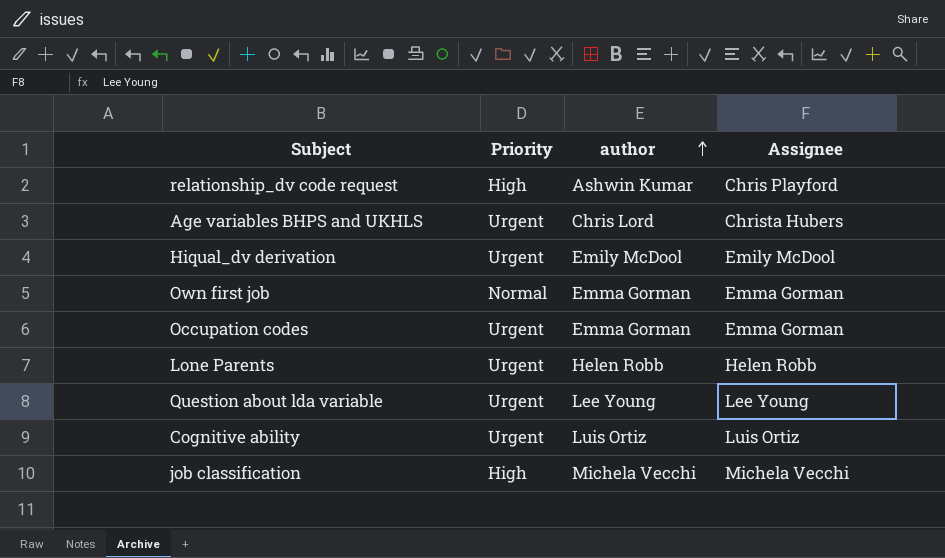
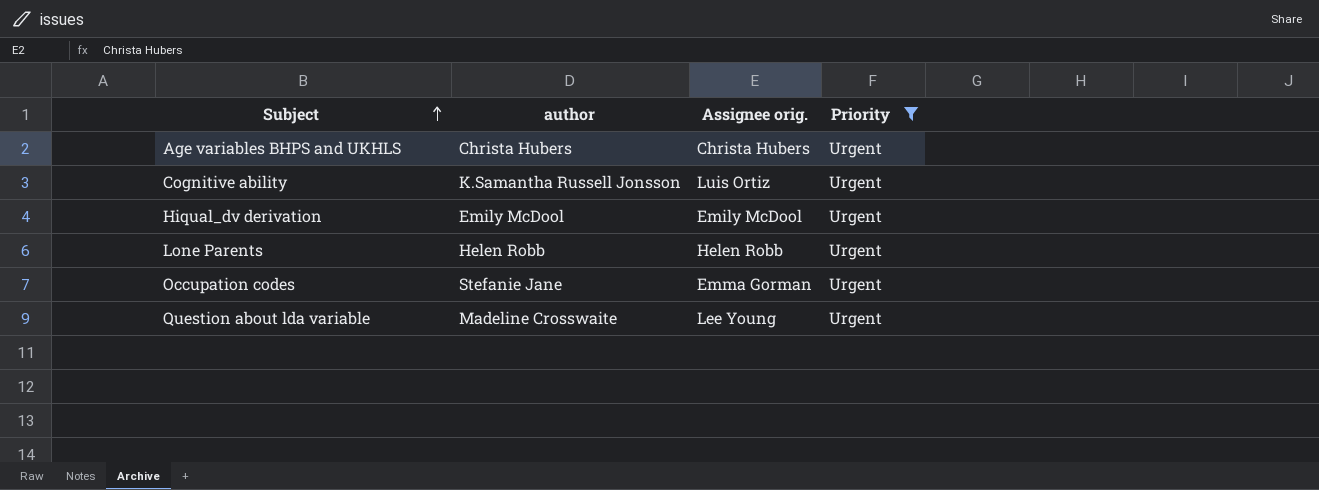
filter: none -> Priority = Urgent
row order: author ascending -> Subject ascending
column name: Assignee -> Assignee orig.
column Priority | position: 2 -> 4
Age variables BHPS and UKHLS | author: Chris Lord -> Christa Hubers
Cognitive ability | author: Luis Ortiz -> K.Samantha Russell Jonsson
Occupation codes | author: Emma Gorman -> Stefanie Jane
Question about lda variable | author: Lee Young -> Madeline Crosswaite

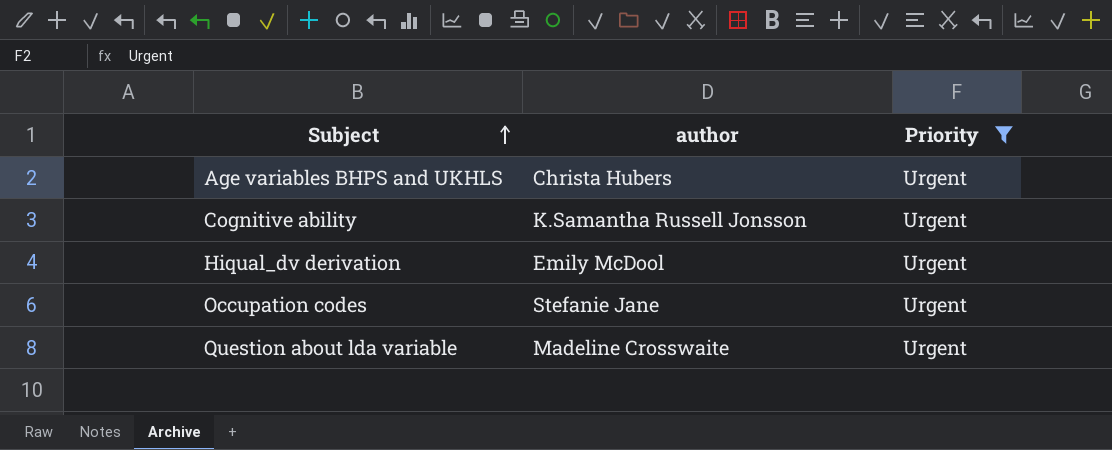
column Assignee orig. | position: 3 -> none
row Lone Parents: Helen Robb | Helen Robb | Urgent -> none

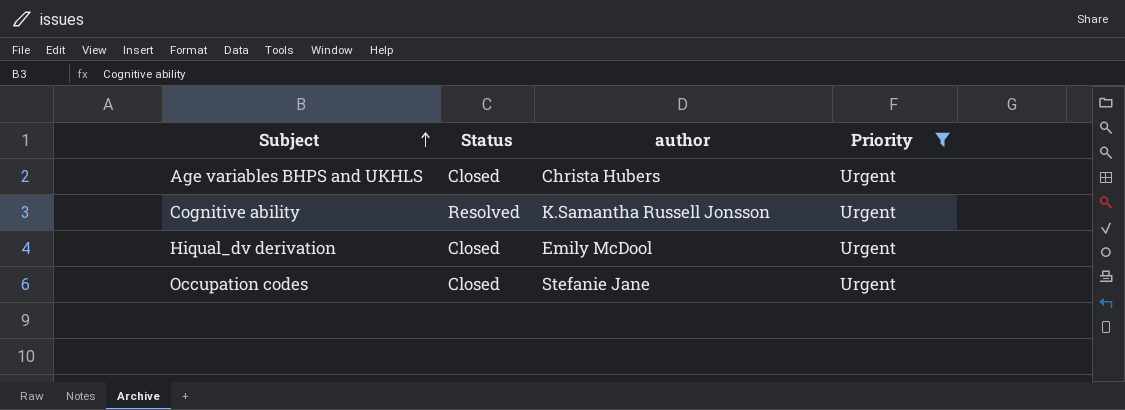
column Status | position: none -> 2
row Question about lda variable: Madeline Crosswaite | Urgent -> none

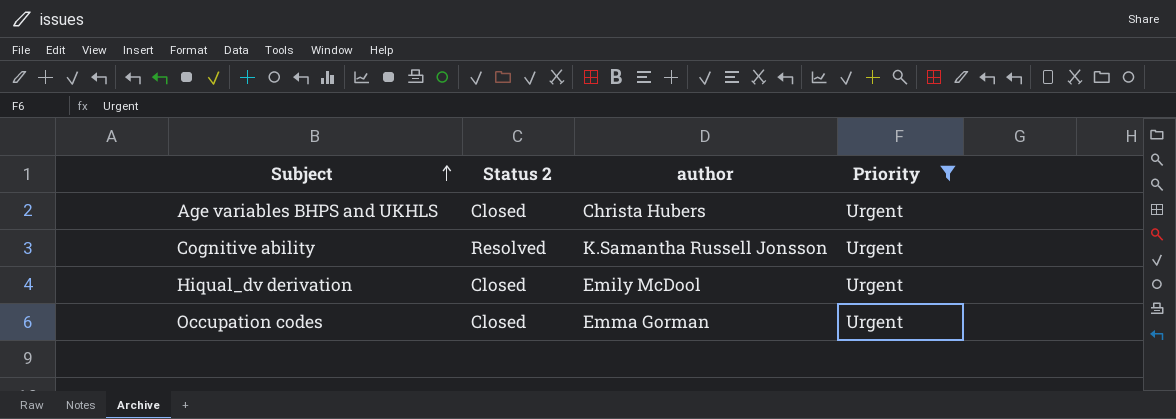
column name: Status -> Status 2
Occupation codes | author: Stefanie Jane -> Emma Gorman

